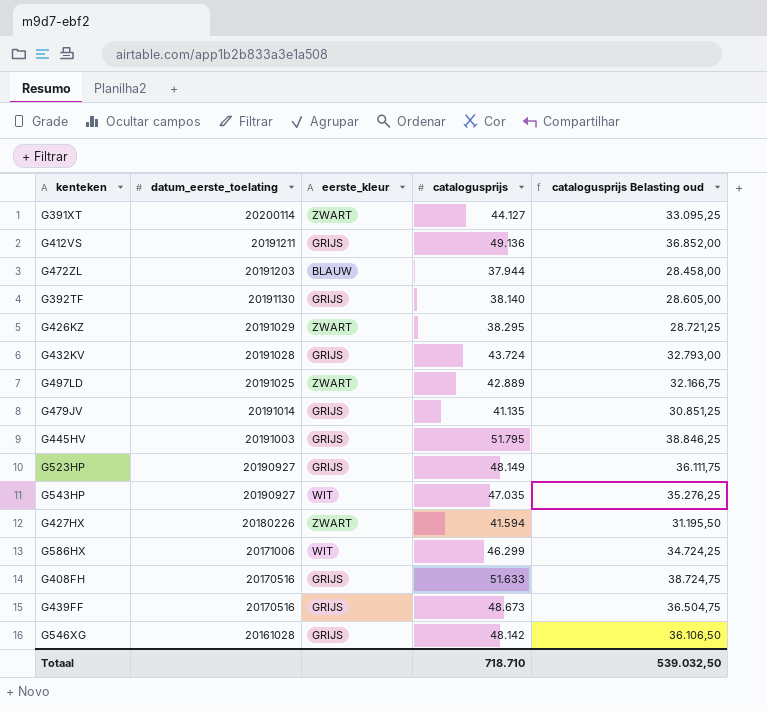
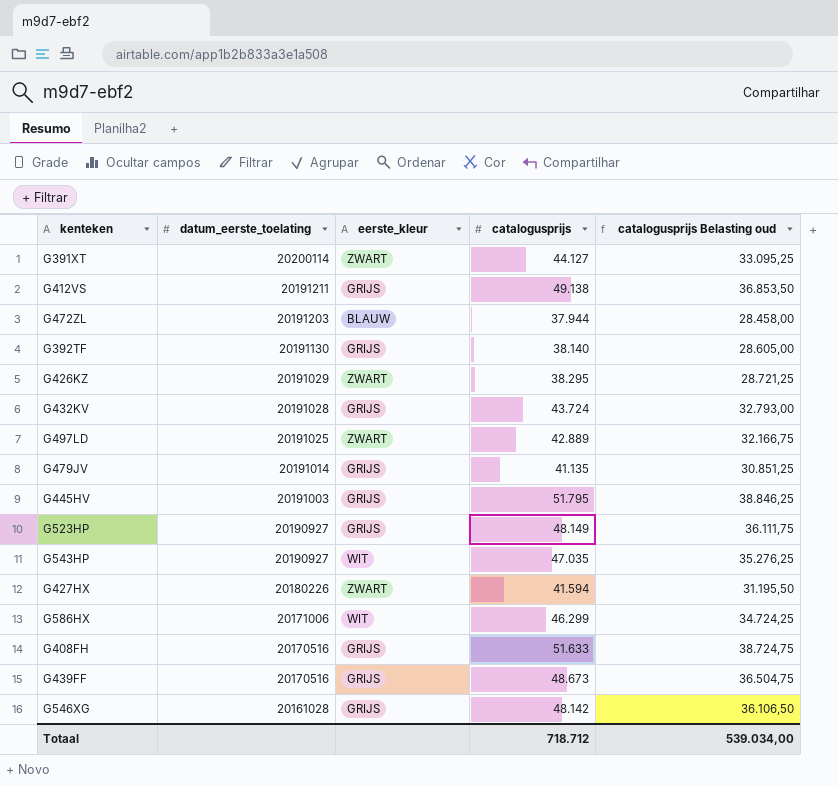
G412VS | catalogusprijs: 49.136 -> 49.138
G412VS | catalogusprijs Belasting oud: 36.852,00 -> 36.853,50
Totaal | catalogusprijs: 718.710 -> 718.712
Totaal | catalogusprijs Belasting oud: 539.032,50 -> 539.034,00

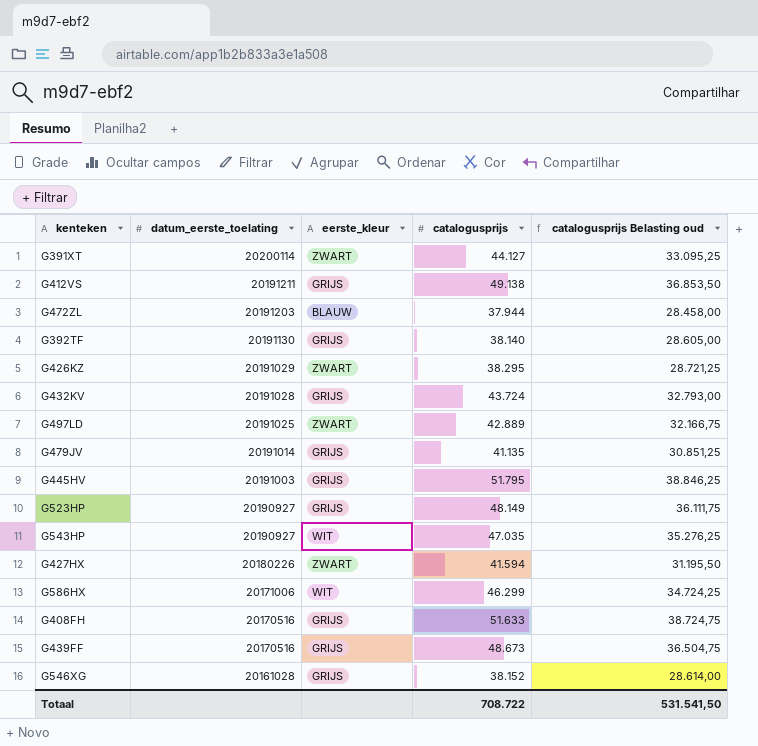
G546XG | catalogusprijs: 48.142 -> 38.152
G546XG | catalogusprijs Belasting oud: 36.106,50 -> 28.614,00
Totaal | catalogusprijs: 718.712 -> 708.722
Totaal | catalogusprijs Belasting oud: 539.034,00 -> 531.541,50

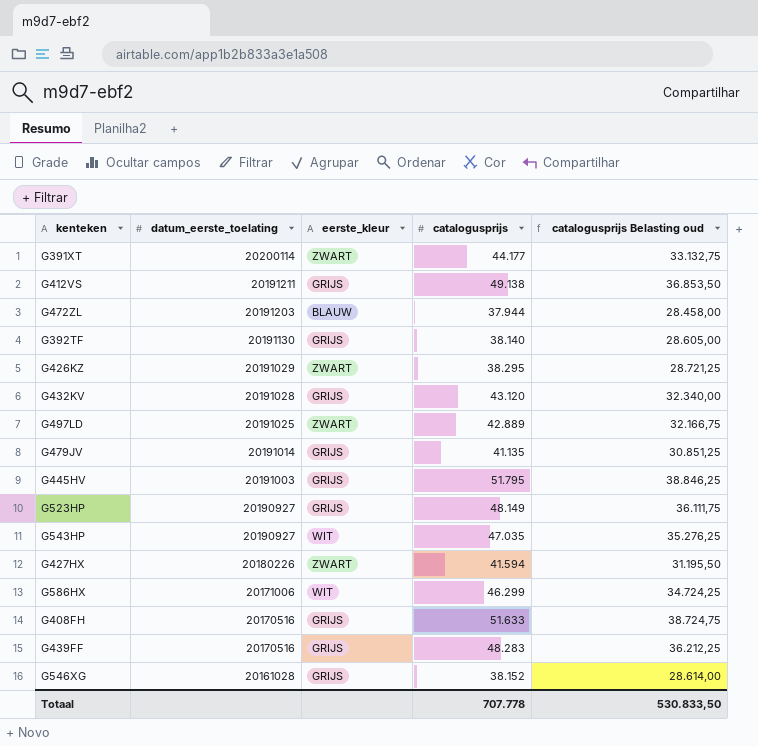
G391XT | catalogusprijs: 44.127 -> 44.177
G391XT | catalogusprijs Belasting oud: 33.095,25 -> 33.132,75
G432KV | catalogusprijs: 43.724 -> 43.120
G432KV | catalogusprijs Belasting oud: 32.793,00 -> 32.340,00
G439FF | catalogusprijs: 48.673 -> 48.283
G439FF | catalogusprijs Belasting oud: 36.504,75 -> 36.212,25
Totaal | catalogusprijs: 708.722 -> 707.778
Totaal | catalogusprijs Belasting oud: 531.541,50 -> 530.833,50

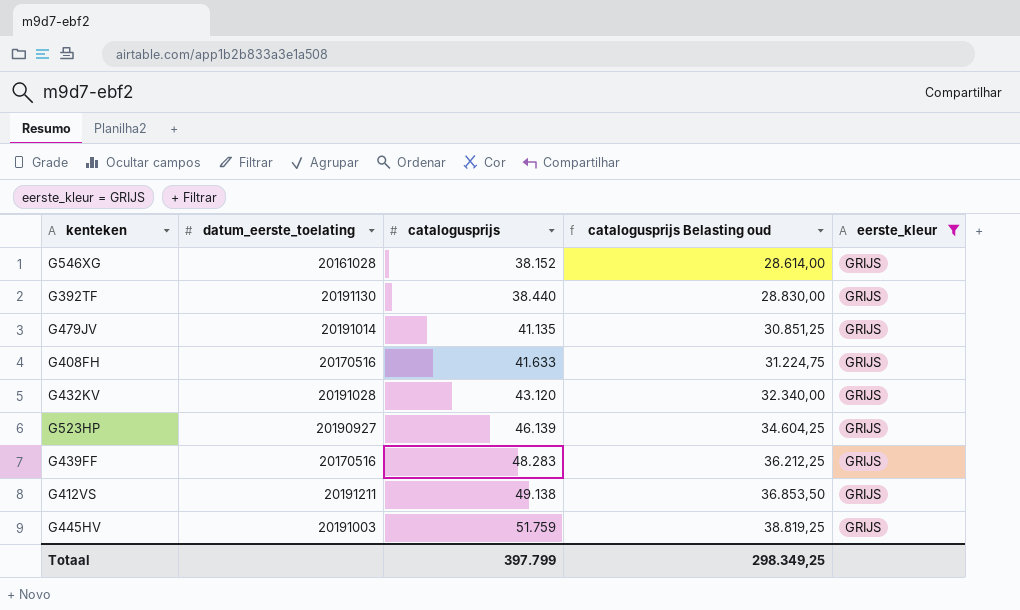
filter: none -> eerste_kleur = GRIJS
row order: datum_eerste_toelating descending -> catalogusprijs ascending
column eerste_kleur | position: 3 -> 5
G392TF | catalogusprijs: 38.140 -> 38.440
G392TF | catalogusprijs Belasting oud: 28.605,00 -> 28.830,00
G408FH | catalogusprijs: 51.633 -> 41.633
G408FH | catalogusprijs Belasting oud: 38.724,75 -> 31.224,75
G523HP | catalogusprijs: 48.149 -> 46.139
G523HP | catalogusprijs Belasting oud: 36.111,75 -> 34.604,25
G445HV | catalogusprijs: 51.795 -> 51.759
G445HV | catalogusprijs Belasting oud: 38.846,25 -> 38.819,25
Totaal | catalogusprijs: 707.778 -> 397.799
Totaal | catalogusprijs Belasting oud: 530.833,50 -> 298.349,25

